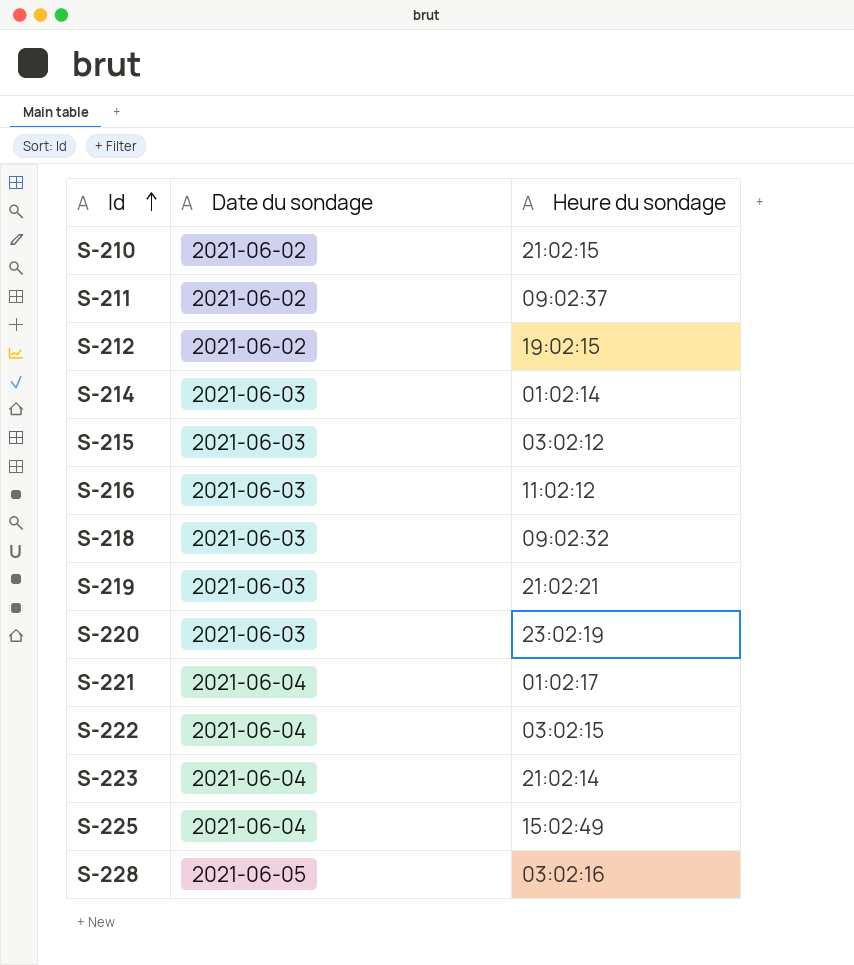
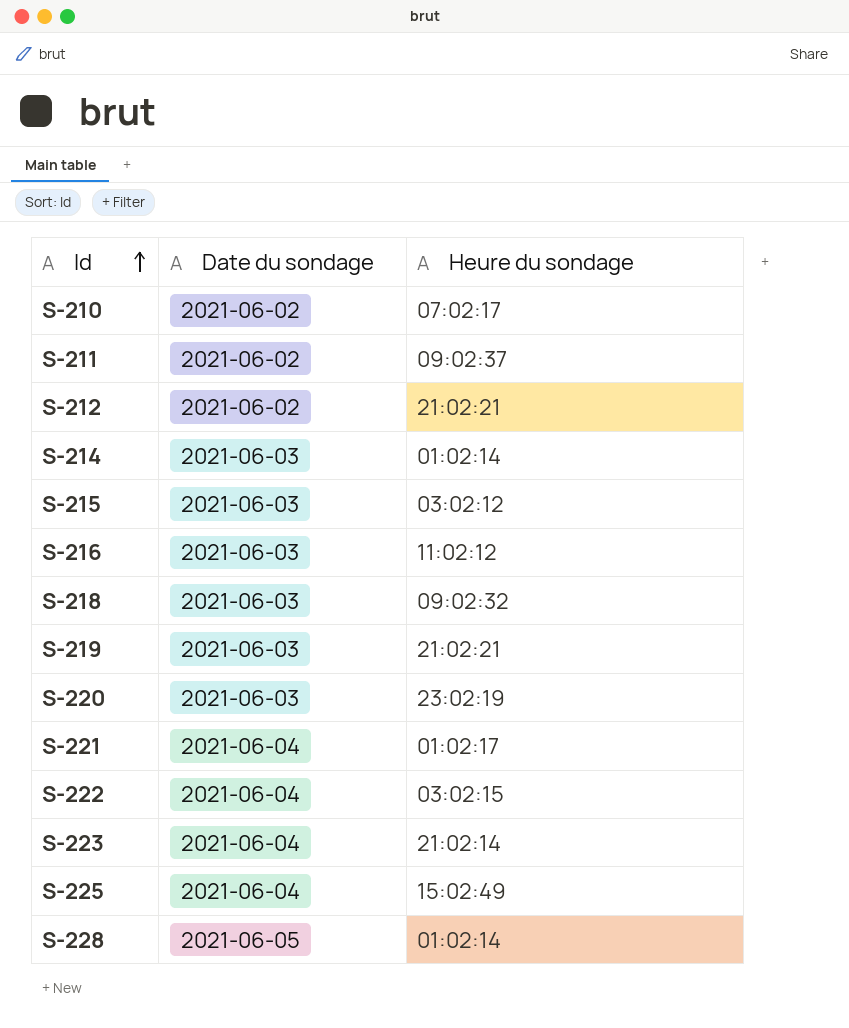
S-210 | Heure du sondage: 21:02:15 -> 07:02:17
S-212 | Heure du sondage: 19:02:15 -> 21:02:21
S-228 | Heure du sondage: 03:02:16 -> 01:02:14

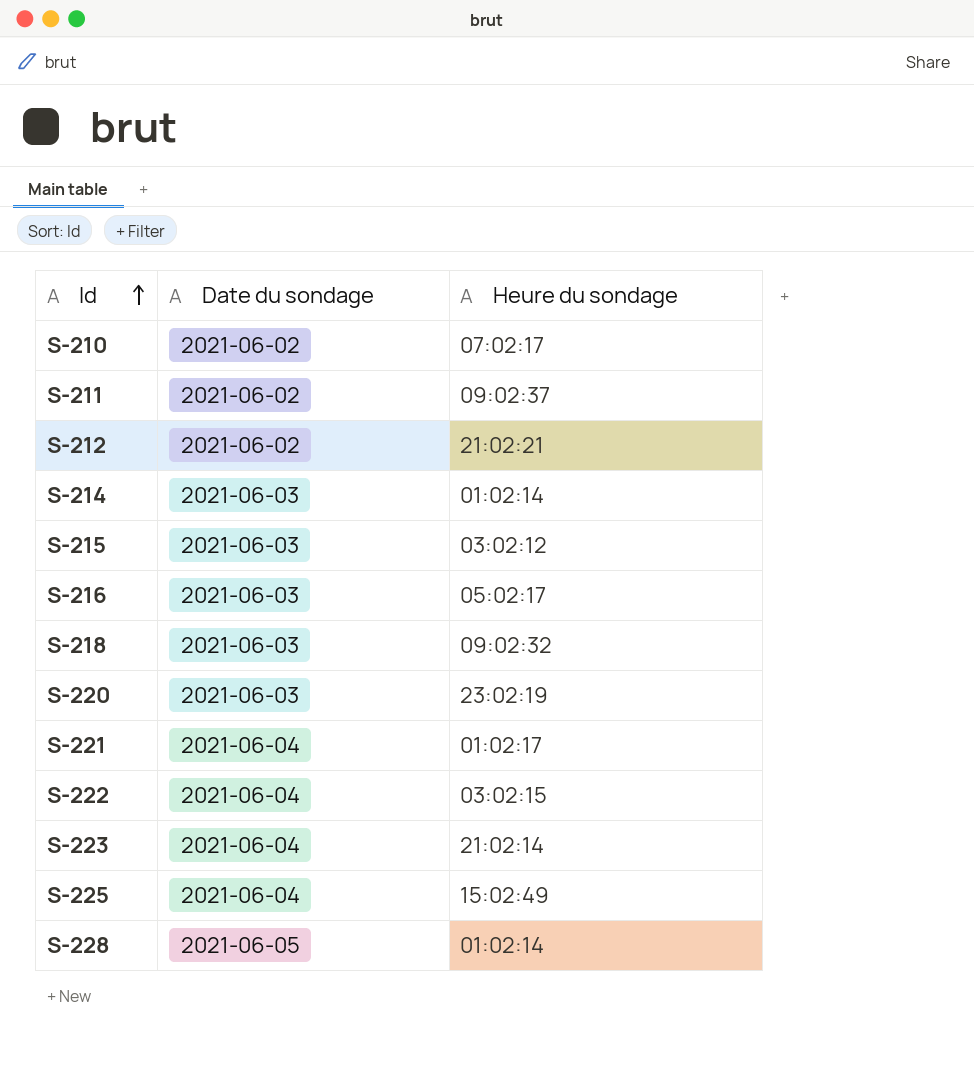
row S-219: 2021-06-03 | 21:02:21 -> none
S-216 | Heure du sondage: 11:02:12 -> 05:02:17

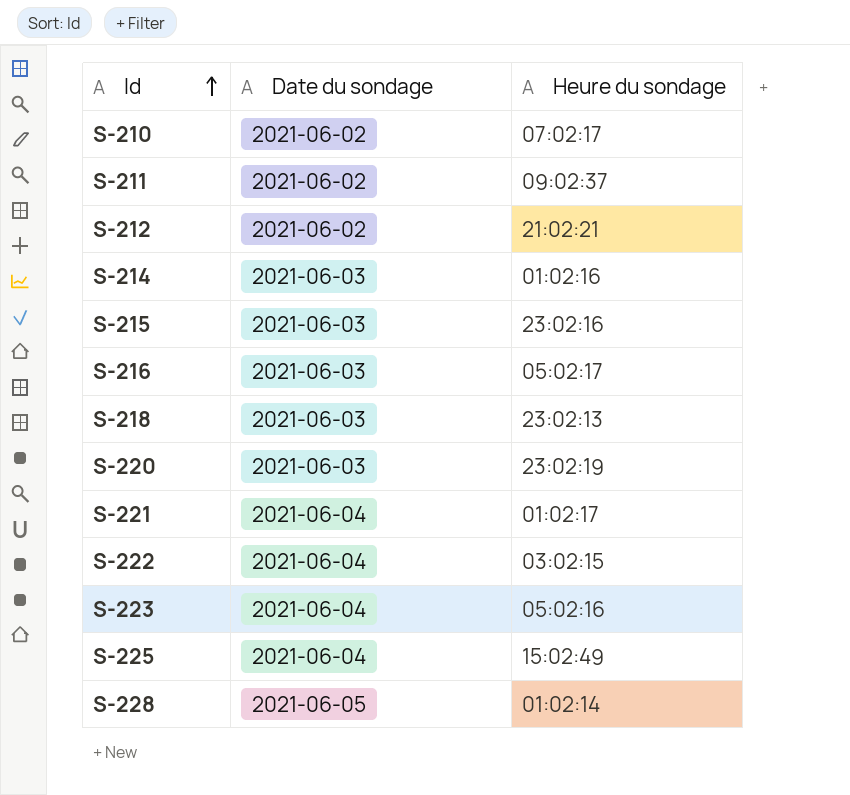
S-214 | Heure du sondage: 01:02:14 -> 01:02:16
S-215 | Heure du sondage: 03:02:12 -> 23:02:16
S-218 | Heure du sondage: 09:02:32 -> 23:02:13
S-223 | Heure du sondage: 21:02:14 -> 05:02:16

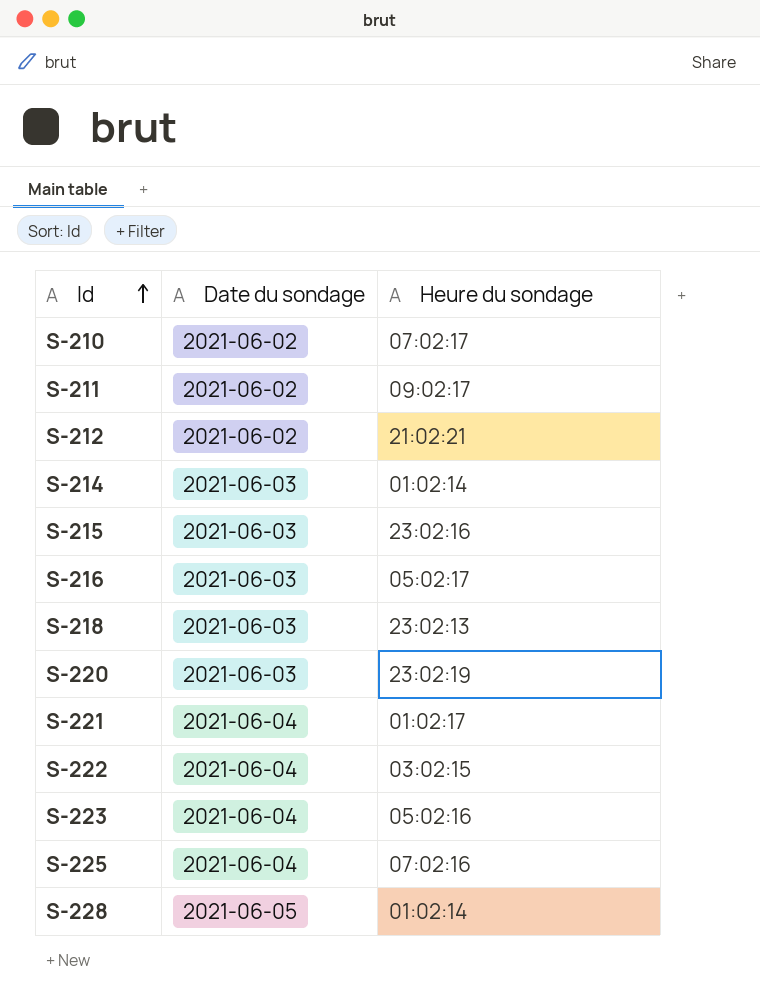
S-211 | Heure du sondage: 09:02:37 -> 09:02:17
S-214 | Heure du sondage: 01:02:16 -> 01:02:14
S-225 | Heure du sondage: 15:02:49 -> 07:02:16

